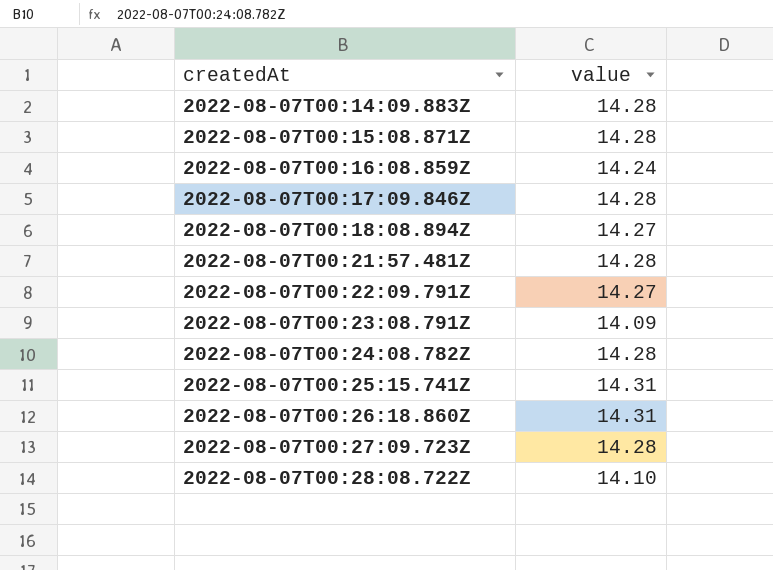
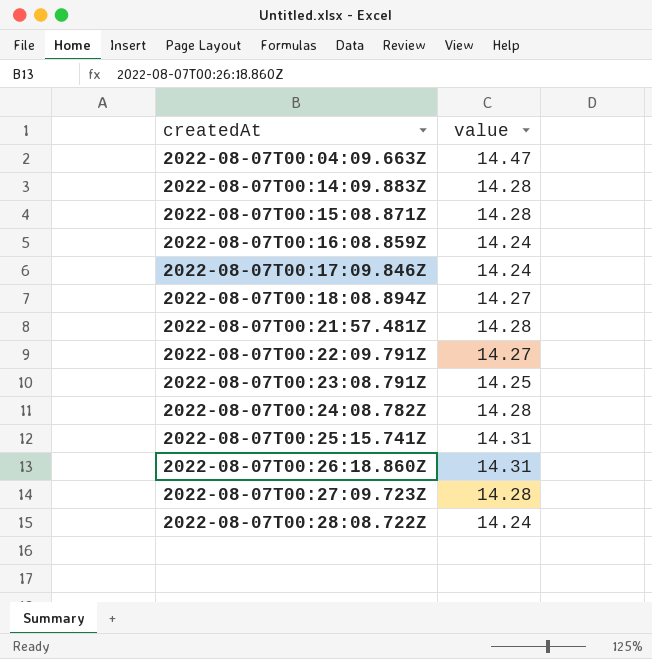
row 2022-08-07T00:04:09.663Z: none -> 14.47
2022-08-07T00:17:09.846Z | value: 14.28 -> 14.24
2022-08-07T00:23:08.791Z | value: 14.09 -> 14.25
2022-08-07T00:28:08.722Z | value: 14.10 -> 14.24

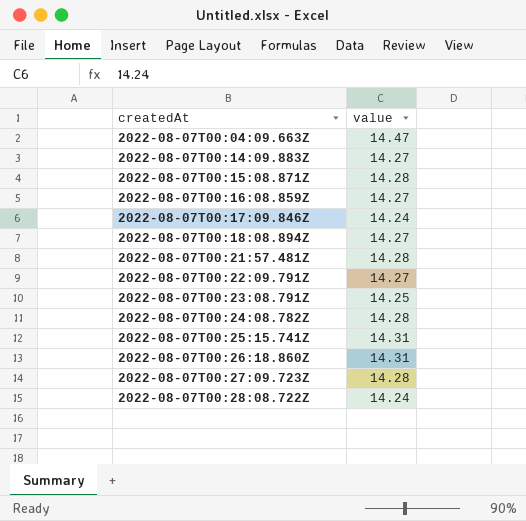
2022-08-07T00:14:09.883Z | value: 14.28 -> 14.27
2022-08-07T00:16:08.859Z | value: 14.24 -> 14.27

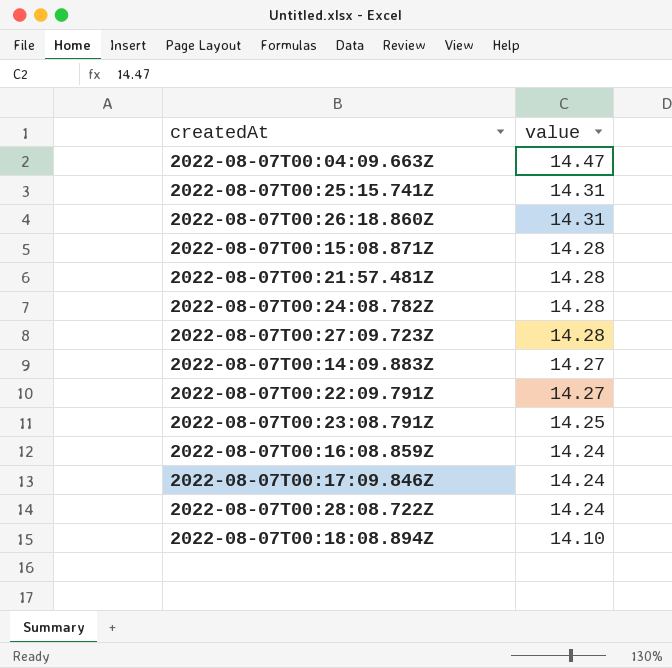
row order: createdAt ascending -> value descending
2022-08-07T00:16:08.859Z | value: 14.27 -> 14.24
2022-08-07T00:18:08.894Z | value: 14.27 -> 14.10

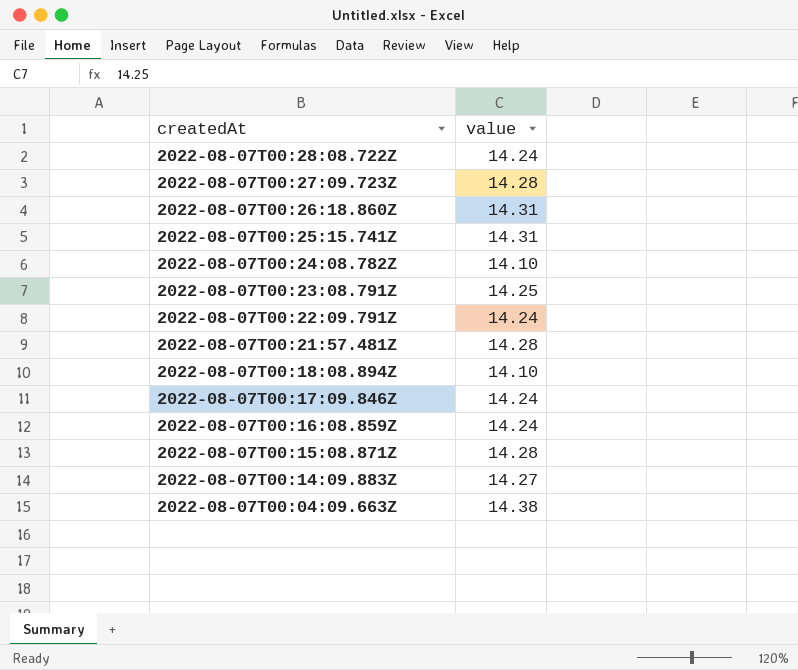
row order: value descending -> createdAt descending
2022-08-07T00:24:08.782Z | value: 14.28 -> 14.10
2022-08-07T00:22:09.791Z | value: 14.27 -> 14.24
2022-08-07T00:04:09.663Z | value: 14.47 -> 14.38

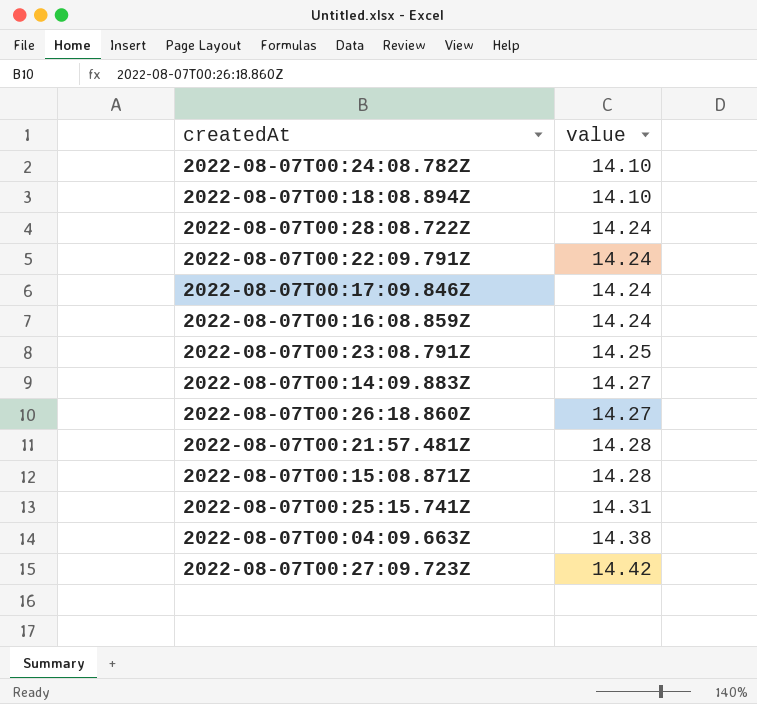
row order: createdAt descending -> value ascending
2022-08-07T00:26:18.860Z | value: 14.31 -> 14.27
2022-08-07T00:27:09.723Z | value: 14.28 -> 14.42

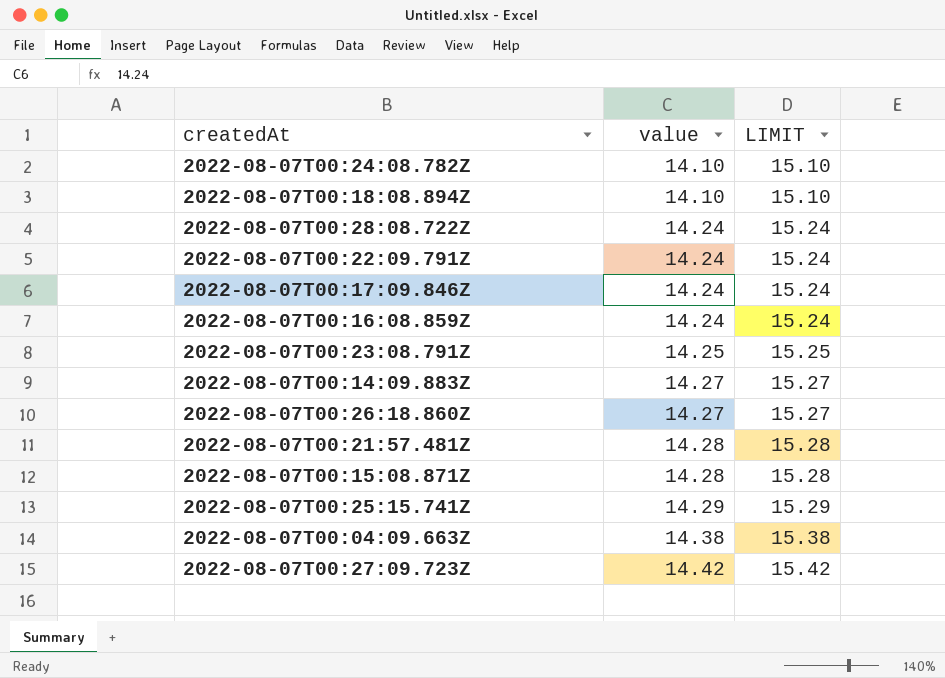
column LIMIT | formula: none -> [value] + 1
2022-08-07T00:25:15.741Z | value: 14.31 -> 14.29

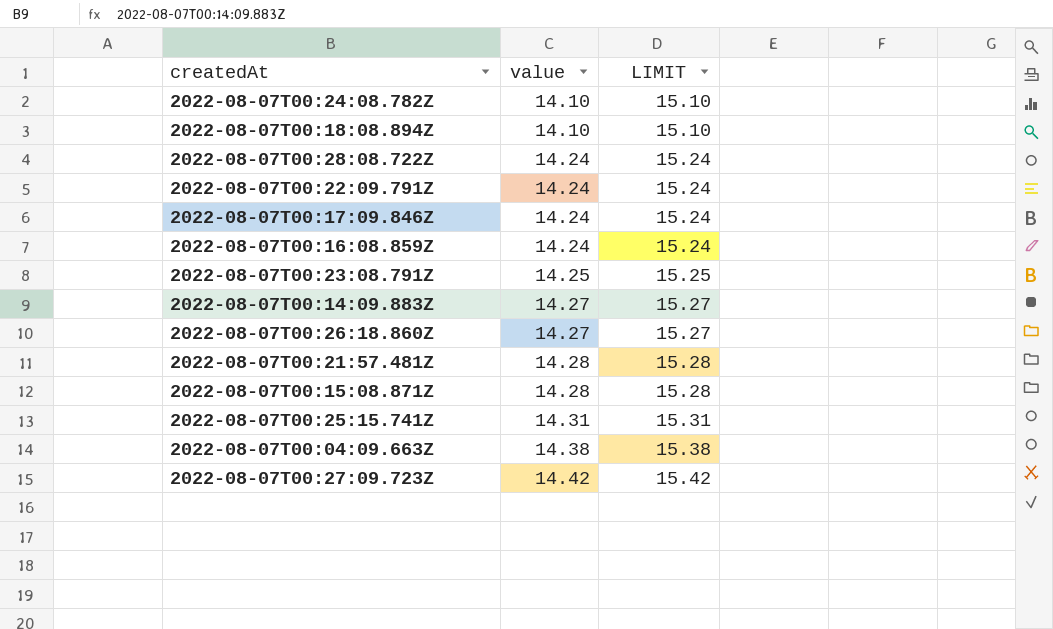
2022-08-07T00:25:15.741Z | value: 14.29 -> 14.31
2022-08-07T00:25:15.741Z | LIMIT: 15.29 -> 15.31

